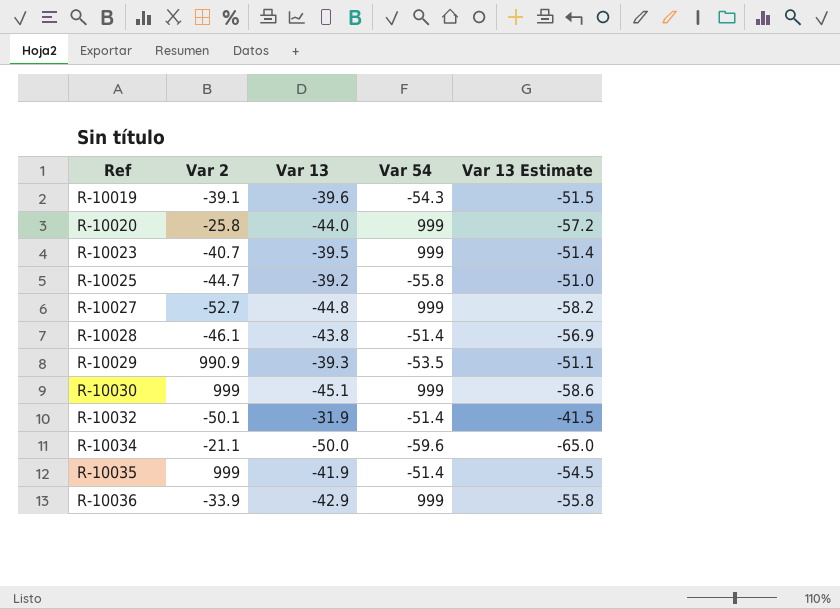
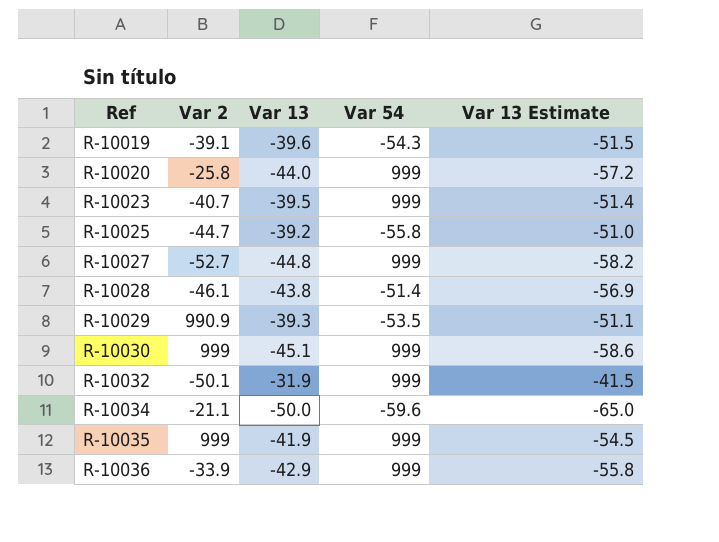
R-10032 | Var 54: -51.4 -> 999
R-10035 | Var 54: -51.4 -> 999

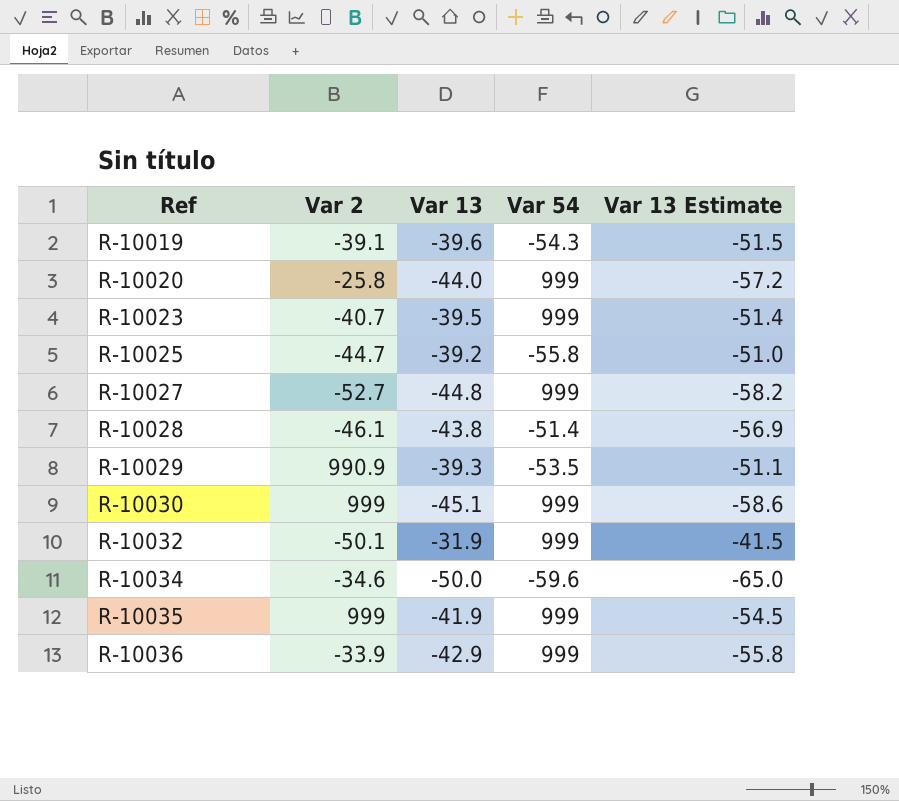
R-10034 | Var 2: -21.1 -> -34.6

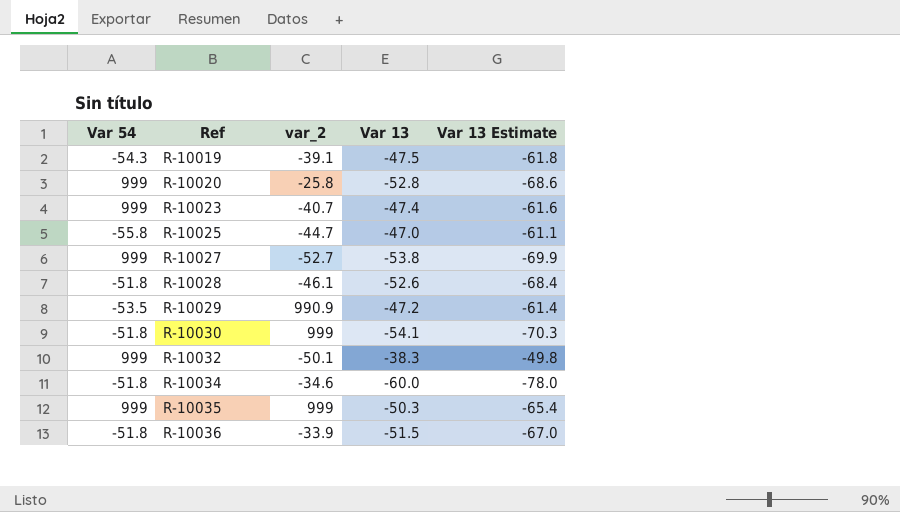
column Var 54 | position: 4 -> 1
column name: Var 2 -> var_2
R-10019 | Var 13: -39.6 -> -47.5
R-10019 | Var 13 Estimate: -51.5 -> -61.8
R-10020 | Var 13: -44.0 -> -52.8
R-10020 | Var 13 Estimate: -57.2 -> -68.6
R-10023 | Var 13: -39.5 -> -47.4
R-10023 | Var 13 Estimate: -51.4 -> -61.6
R-10025 | Var 13: -39.2 -> -47.0
R-10025 | Var 13 Estimate: -51.0 -> -61.1
R-10027 | Var 13: -44.8 -> -53.8
R-10027 | Var 13 Estimate: -58.2 -> -69.9
R-10028 | Var 54: -51.4 -> -51.8
R-10028 | Var 13: -43.8 -> -52.6
R-10028 | Var 13 Estimate: -56.9 -> -68.4
R-10029 | Var 13: -39.3 -> -47.2
R-10029 | Var 13 Estimate: -51.1 -> -61.4
R-10030 | Var 54: 999 -> -51.8
R-10030 | Var 13: -45.1 -> -54.1
R-10030 | Var 13 Estimate: -58.6 -> -70.3
R-10032 | Var 13: -31.9 -> -38.3
R-10032 | Var 13 Estimate: -41.5 -> -49.8
R-10034 | Var 54: -59.6 -> -51.8
R-10034 | Var 13: -50.0 -> -60.0
R-10034 | Var 13 Estimate: -65.0 -> -78.0
R-10035 | Var 13: -41.9 -> -50.3
R-10035 | Var 13 Estimate: -54.5 -> -65.4
R-10036 | Var 54: 999 -> -51.8
R-10036 | Var 13: -42.9 -> -51.5
R-10036 | Var 13 Estimate: -55.8 -> -67.0

